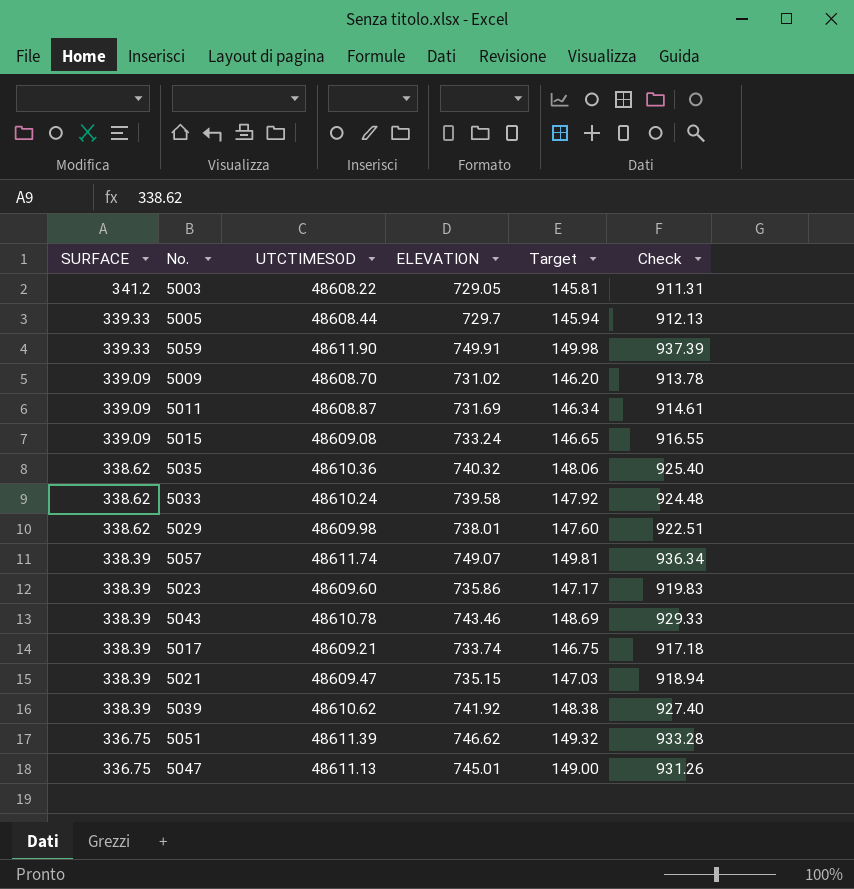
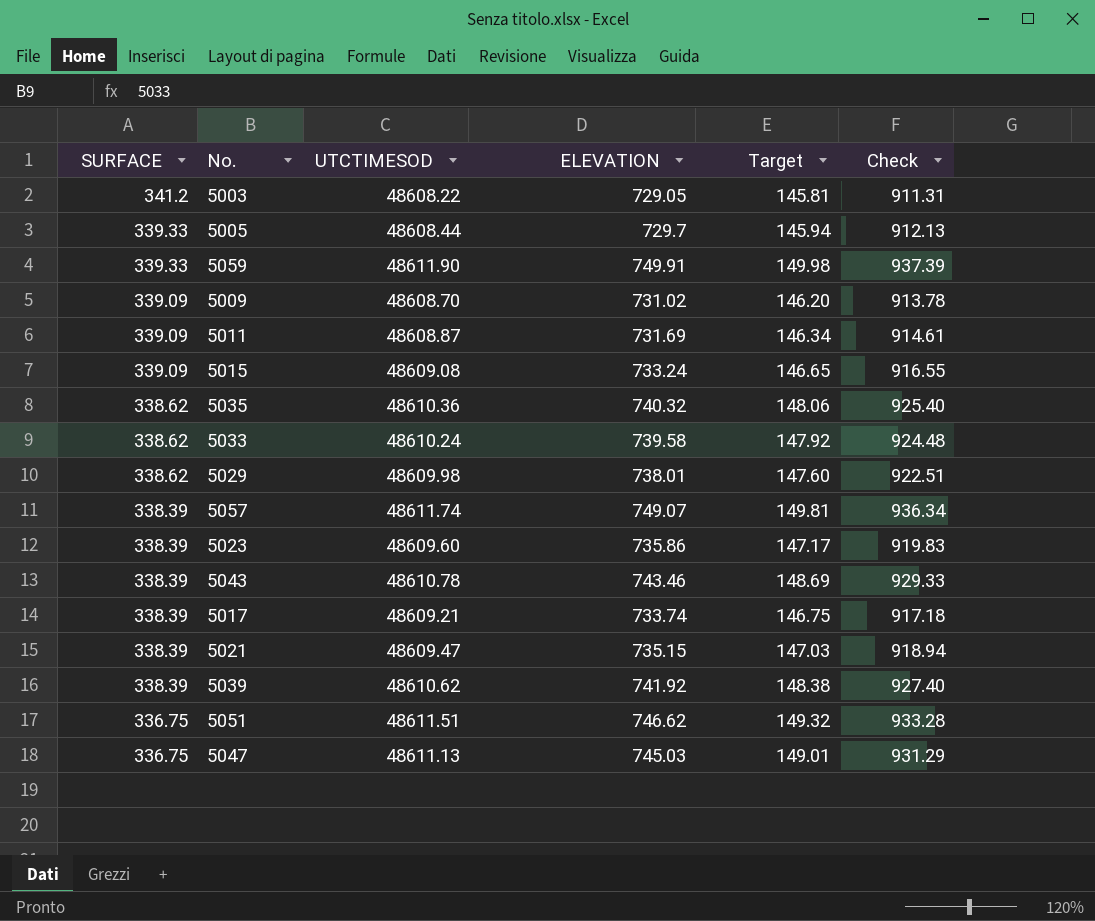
5051 | UTCTIMESOD: 48611.39 -> 48611.51
5047 | ELEVATION: 745.01 -> 745.03
5047 | Target: 149.00 -> 149.01
5047 | Check: 931.26 -> 931.29

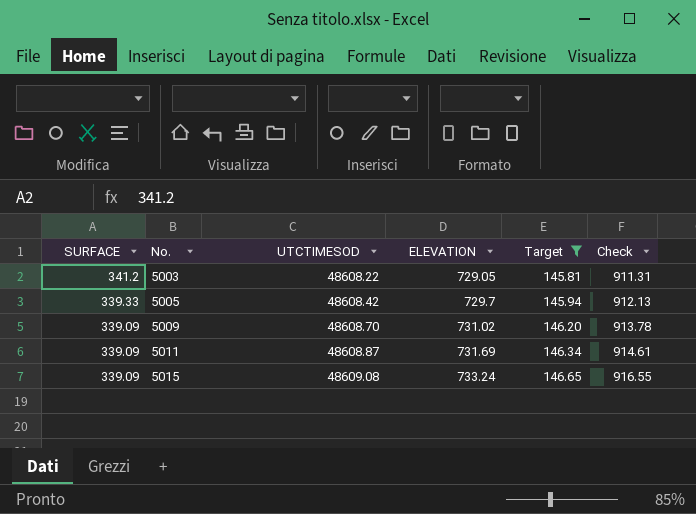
filter: none -> Target <= 146.65
5005 | UTCTIMESOD: 48608.44 -> 48608.42

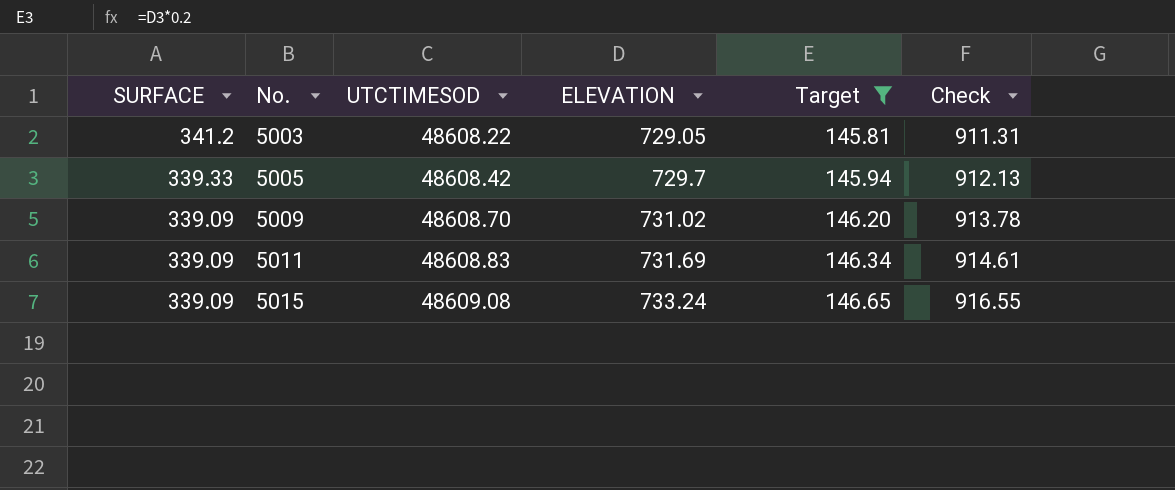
5011 | UTCTIMESOD: 48608.87 -> 48608.83

